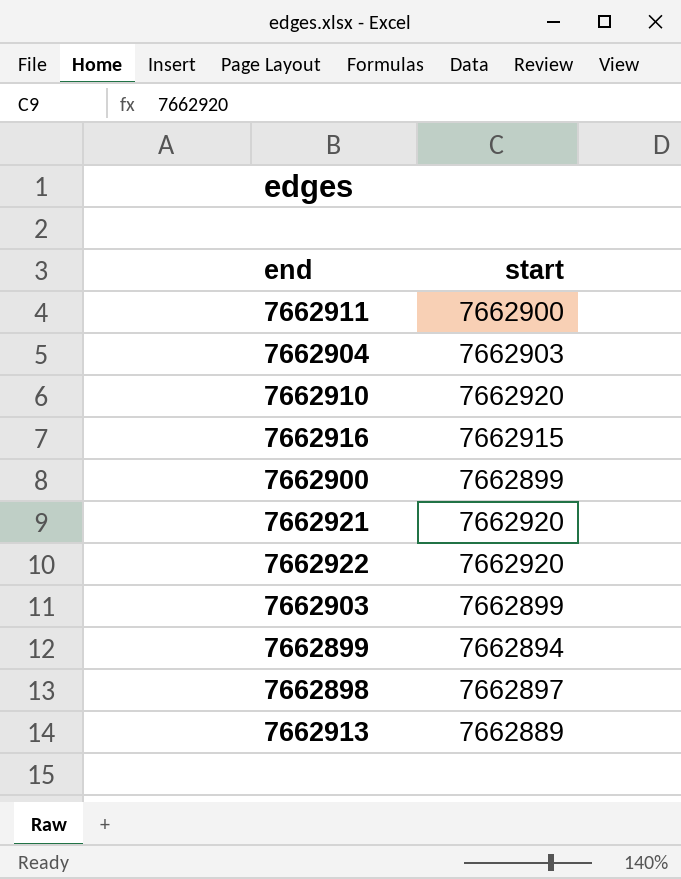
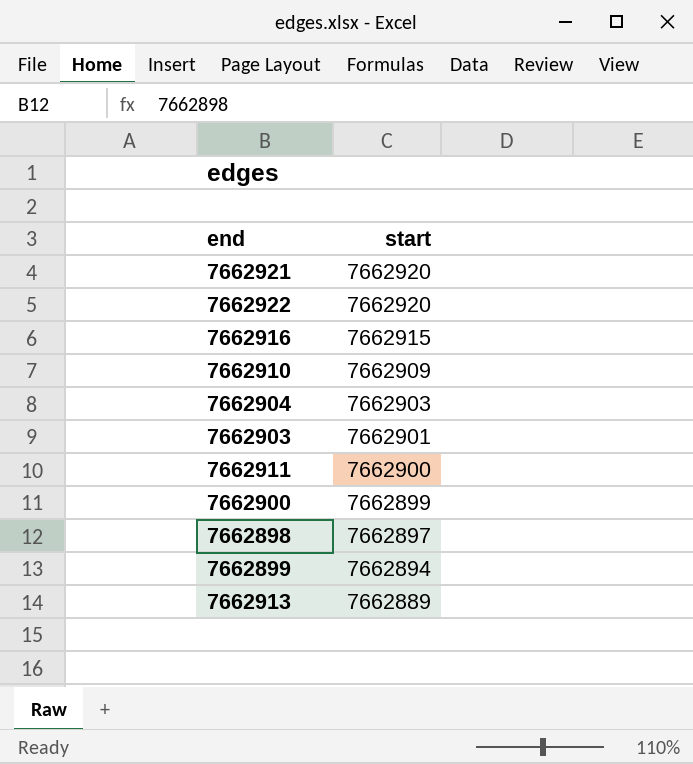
row order: none -> start descending
7662910 | start: 7662920 -> 7662909
7662903 | start: 7662899 -> 7662901

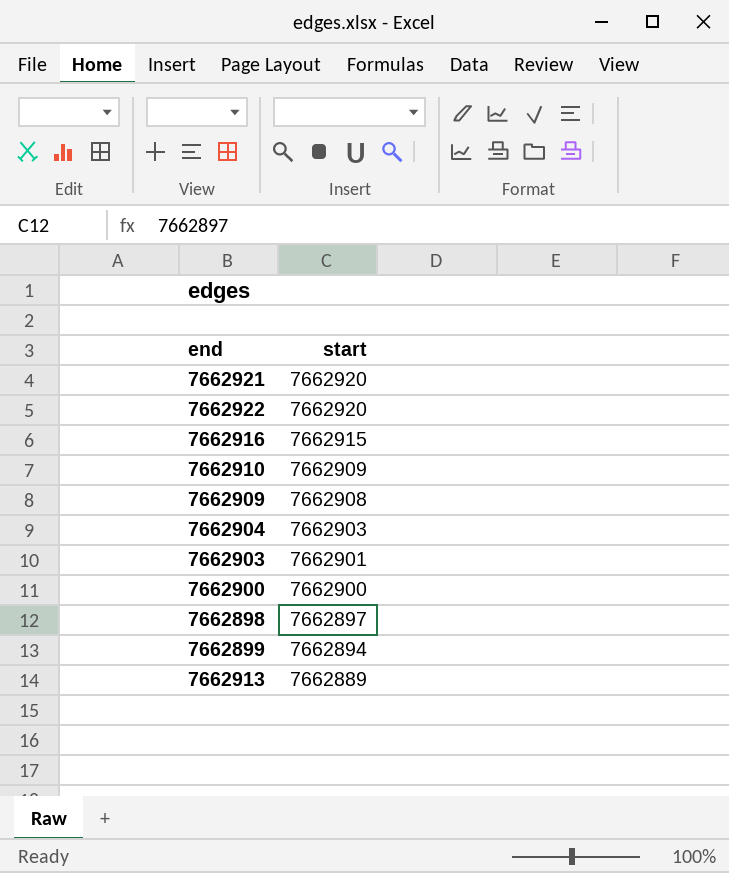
row 7662911: 7662900 -> none
row 7662909: none -> 7662908
7662900 | start: 7662899 -> 7662900

